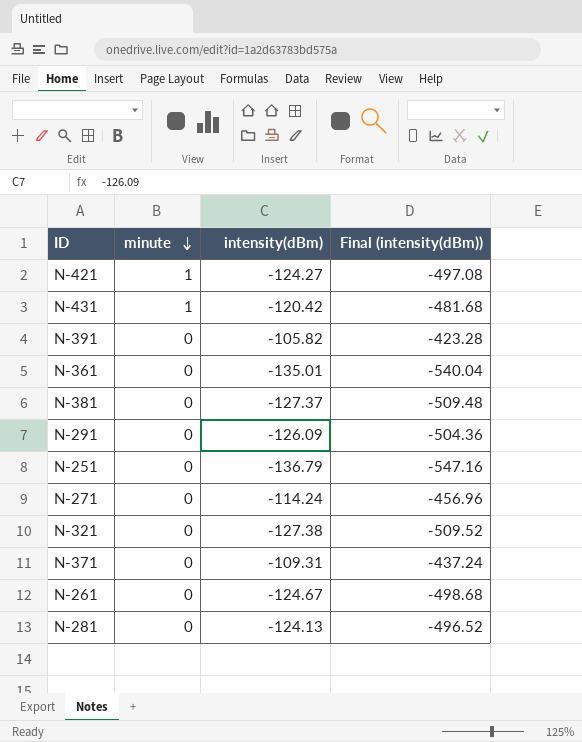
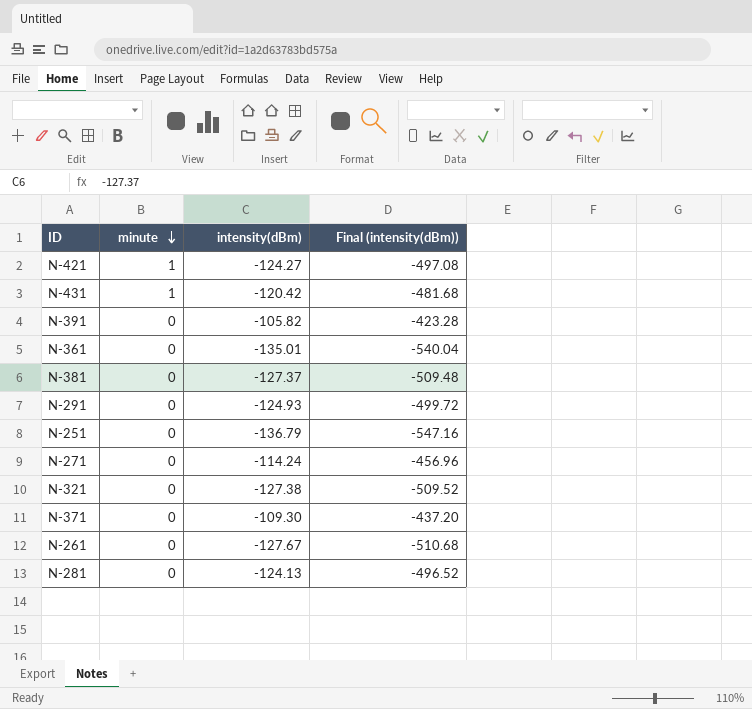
N-291 | intensity(dBm): -126.09 -> -124.93
N-291 | Final (intensity(dBm)): -504.36 -> -499.72
N-371 | intensity(dBm): -109.31 -> -109.30
N-371 | Final (intensity(dBm)): -437.24 -> -437.20
N-261 | intensity(dBm): -124.67 -> -127.67
N-261 | Final (intensity(dBm)): -498.68 -> -510.68

